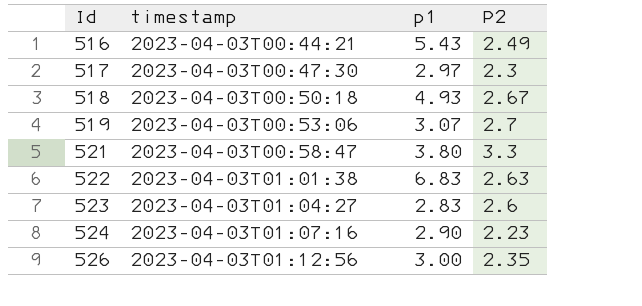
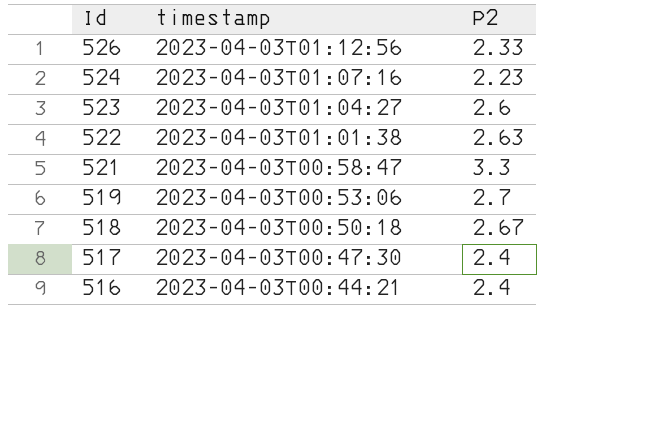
row order: Id ascending -> Id descending
column p1 | position: 3 -> none
526 | P2: 2.35 -> 2.33
517 | P2: 2.3 -> 2.4
516 | P2: 2.49 -> 2.4

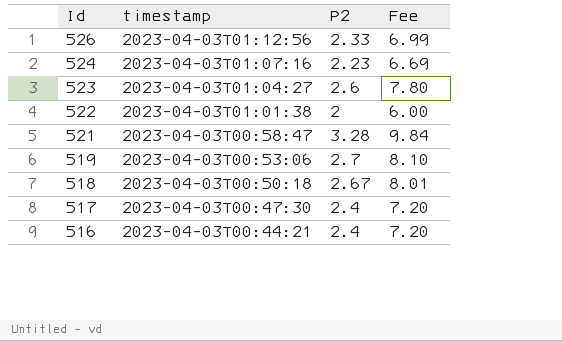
column Fee | formula: none -> [P2] * 3
522 | P2: 2.63 -> 2
521 | P2: 3.3 -> 3.28

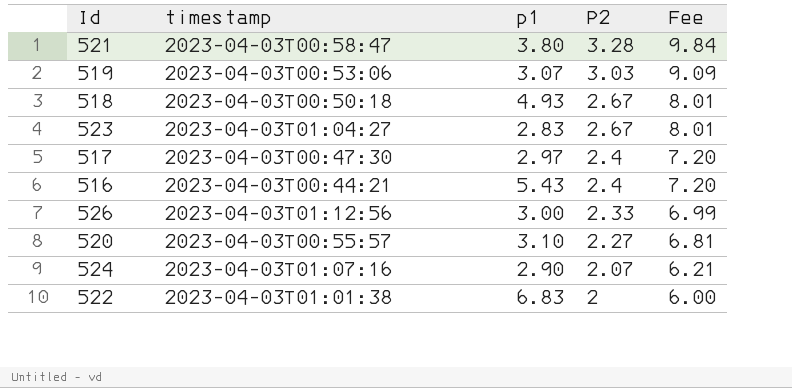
row order: Id descending -> P2 descending
column p1 | position: none -> 3
519 | P2: 2.7 -> 3.03
519 | Fee: 8.10 -> 9.09
523 | P2: 2.6 -> 2.67
523 | Fee: 7.80 -> 8.01
row 520: none -> 2023-04-03T00:55:57 | 3.10 | 2.27 | 6.81
524 | P2: 2.23 -> 2.07
524 | Fee: 6.69 -> 6.21

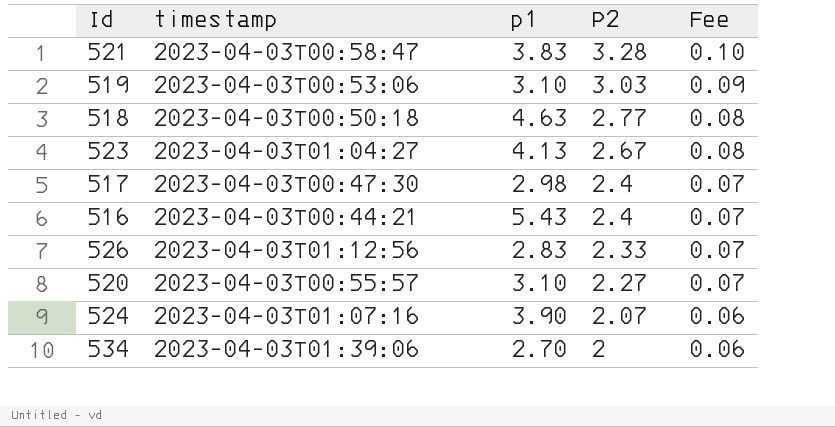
column Fee | formula: [P2] * 3 -> [P2] * 0.03
row 522: 2023-04-03T01:01:38 | 6.83 | 2 | 6.00 -> none
521 | p1: 3.80 -> 3.83
519 | p1: 3.07 -> 3.10
518 | p1: 4.93 -> 4.63
518 | P2: 2.67 -> 2.77
523 | p1: 2.83 -> 4.13
517 | p1: 2.97 -> 2.98
526 | p1: 3.00 -> 2.83
524 | p1: 2.90 -> 3.90
row 534: none -> 2023-04-03T01:39:06 | 2.70 | 2 | 0.06

